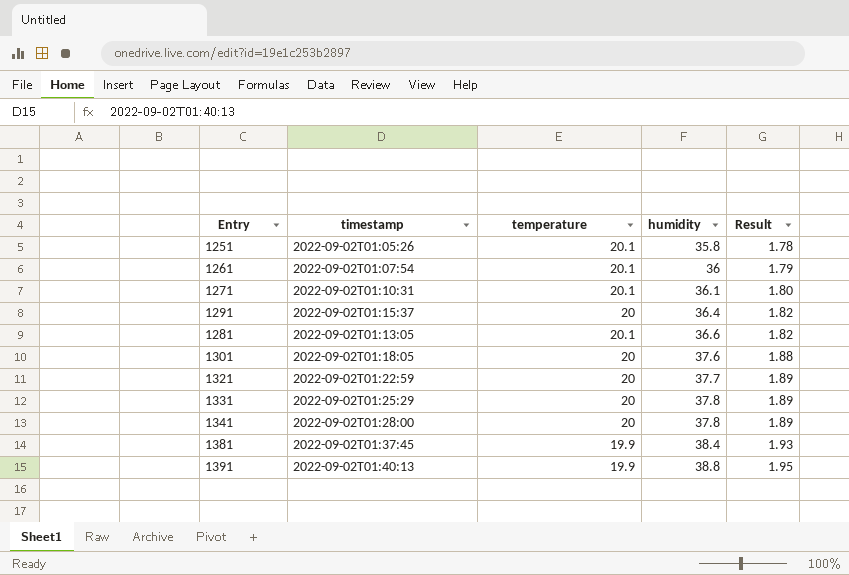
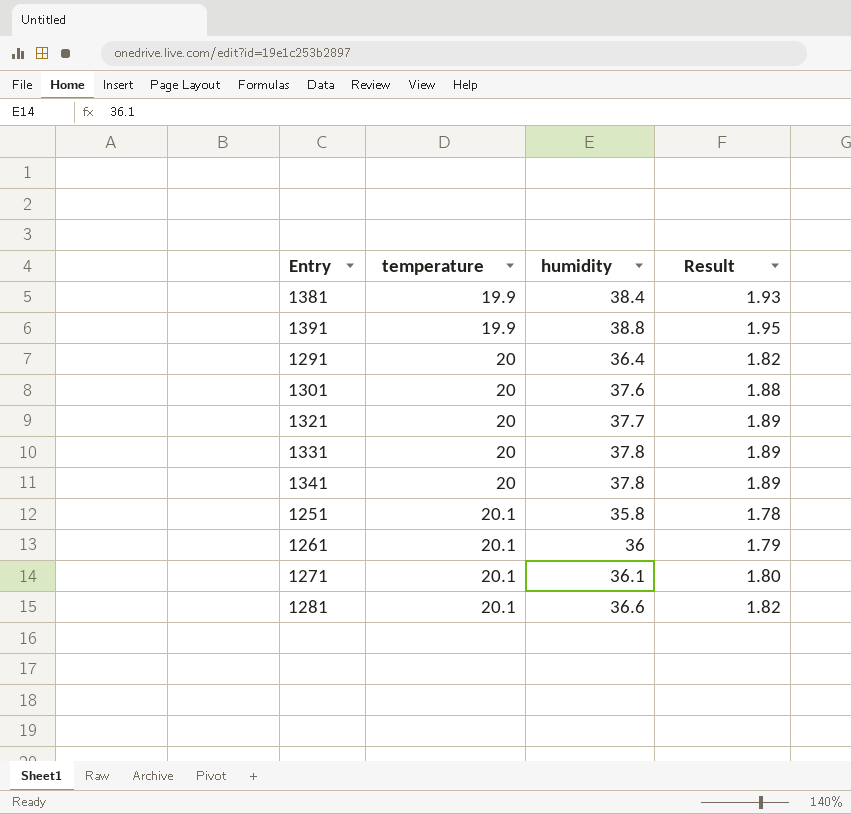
row order: humidity ascending -> temperature ascending
column timestamp | position: 2 -> none

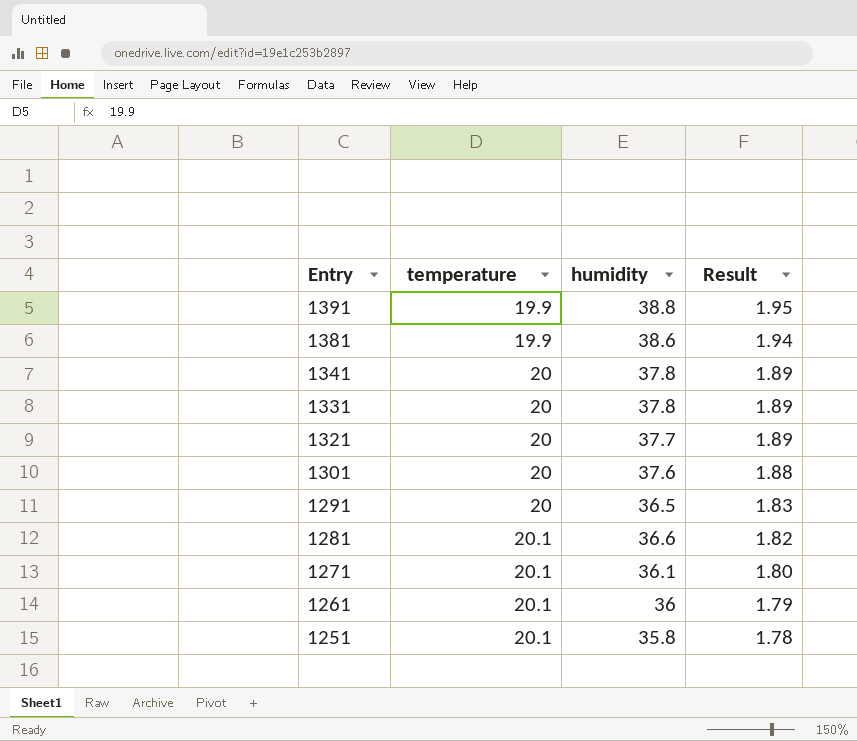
row order: temperature ascending -> Entry descending
1381 | humidity: 38.4 -> 38.6
1381 | Result: 1.93 -> 1.94
1291 | humidity: 36.4 -> 36.5
1291 | Result: 1.82 -> 1.83

